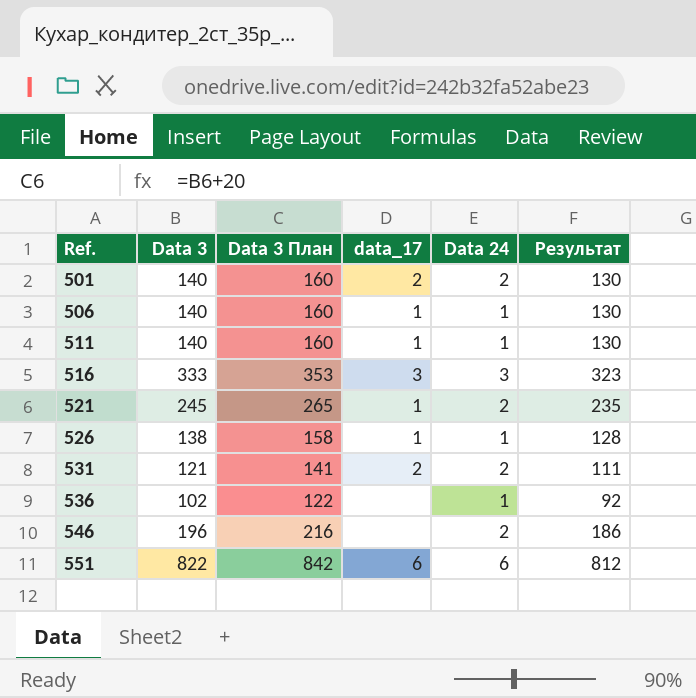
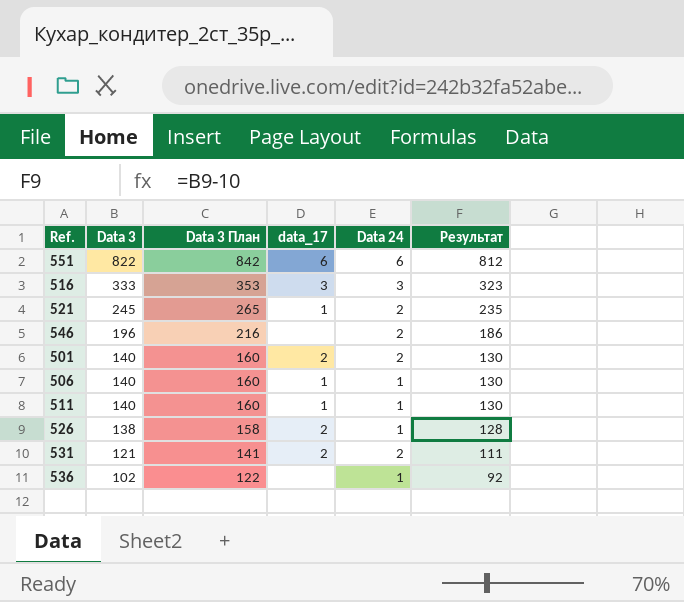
row order: Ref. ascending -> Data 3 descending
526 | data_17: 1 -> 2

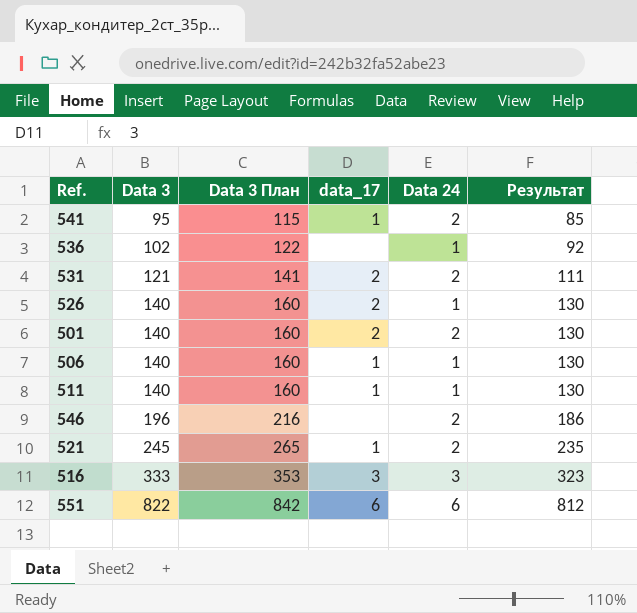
row order: Data 3 descending -> Data 3 ascending
row 541: none -> 95 | 115 | 1 | 2 | 85
526 | Data 3: 138 -> 140
526 | Data 3 План: 158 -> 160
526 | Результат: 128 -> 130

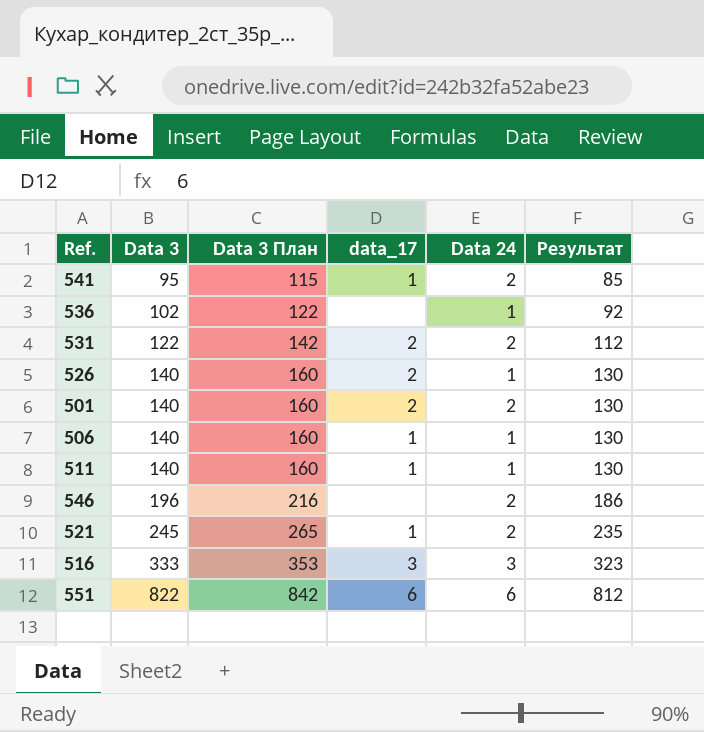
531 | Data 3: 121 -> 122
531 | Data 3 План: 141 -> 142
531 | Результат: 111 -> 112

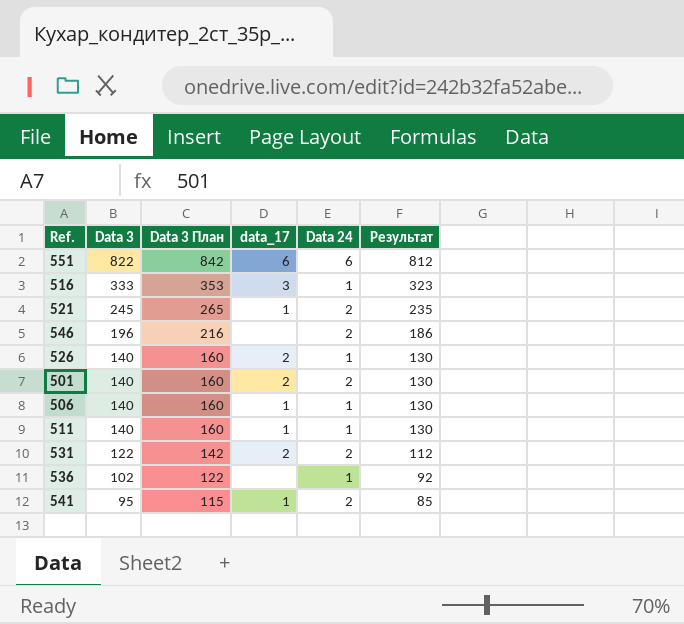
row order: Data 3 ascending -> Data 3 descending
516 | Data 24: 3 -> 1

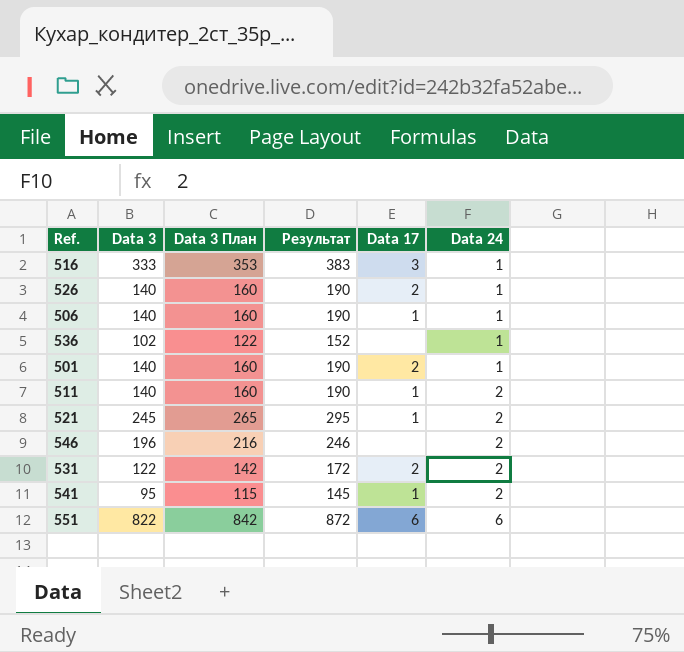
row order: Data 3 descending -> Data 24 ascending
column Результат | formula: [Data 3] - 10 -> [Data 3] + 50
column Результат | position: 6 -> 4
column name: data_17 -> Data 17
501 | Data 24: 2 -> 1
511 | Data 24: 1 -> 2

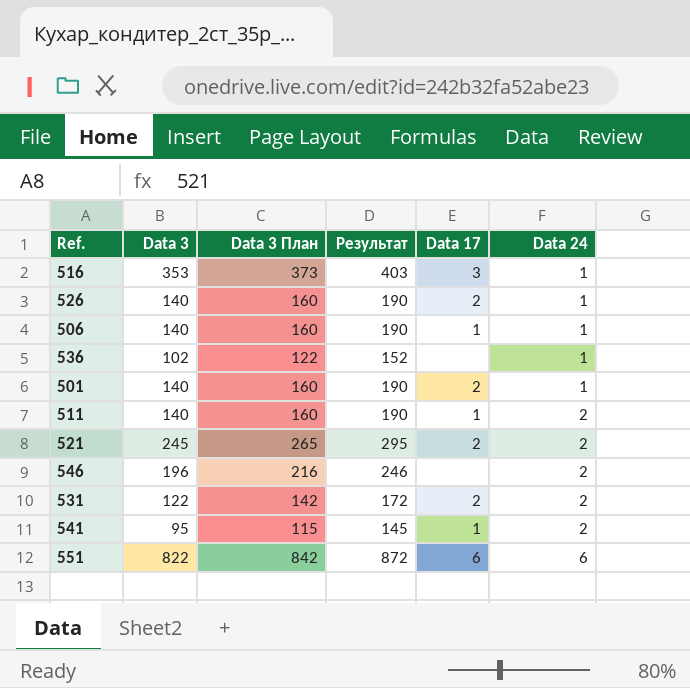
516 | Data 3: 333 -> 353
516 | Data 3 План: 353 -> 373
516 | Результат: 383 -> 403
521 | Data 17: 1 -> 2

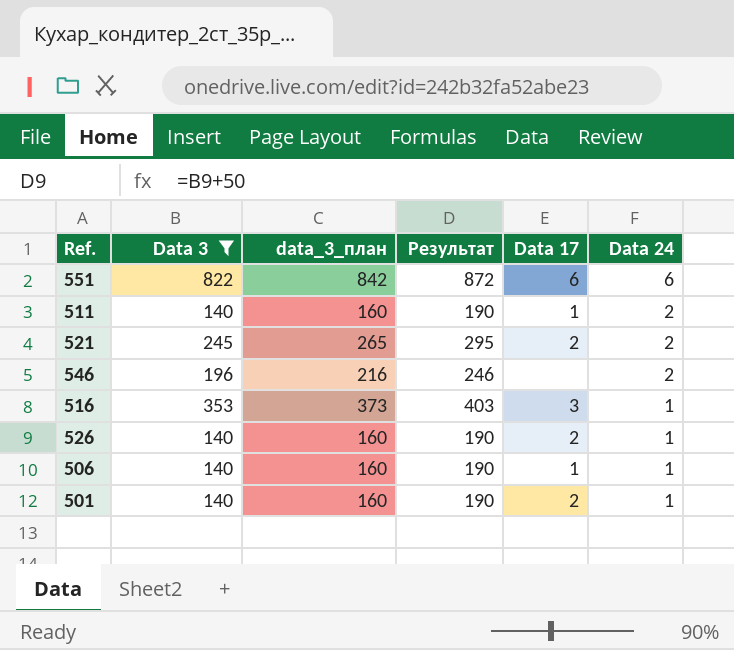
filter: none -> Data 3 >= 140
row order: Data 24 ascending -> Data 24 descending
column name: Data 3 План -> data_3_план

